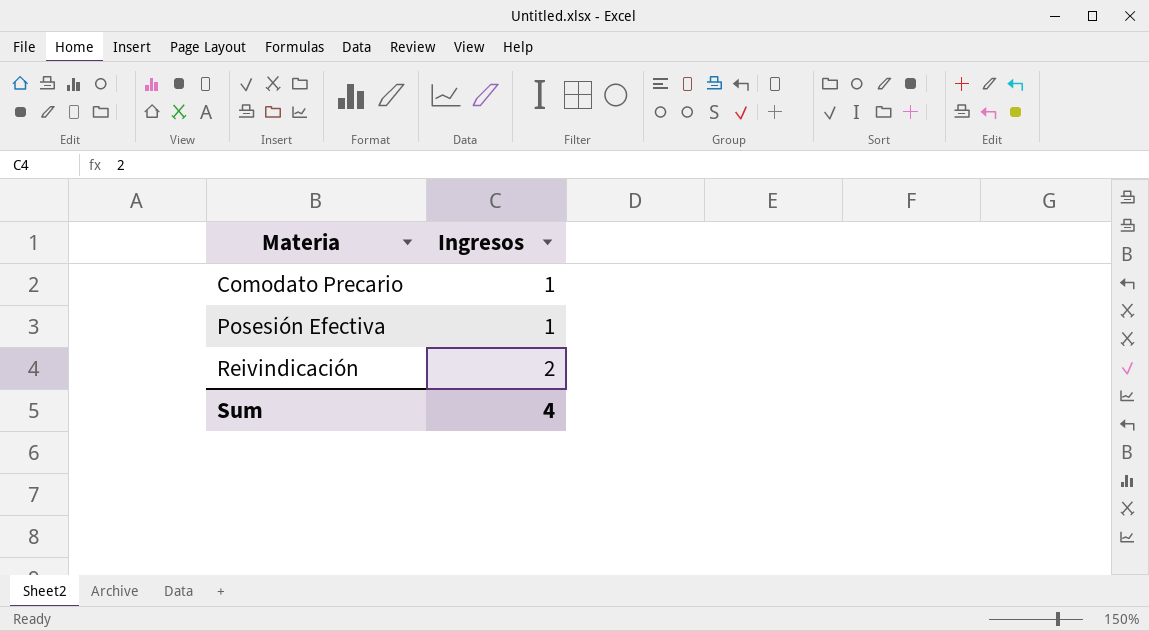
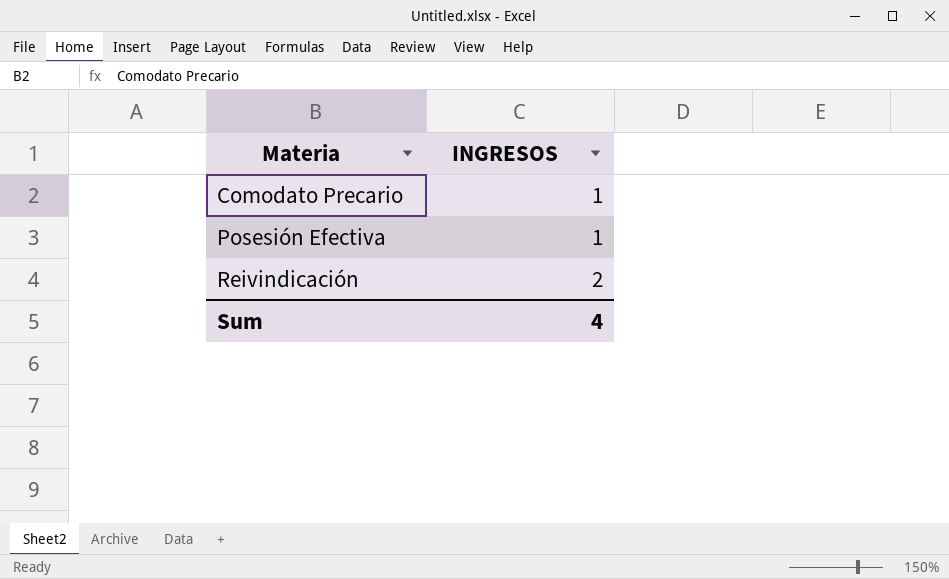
column name: Ingresos -> INGRESOS

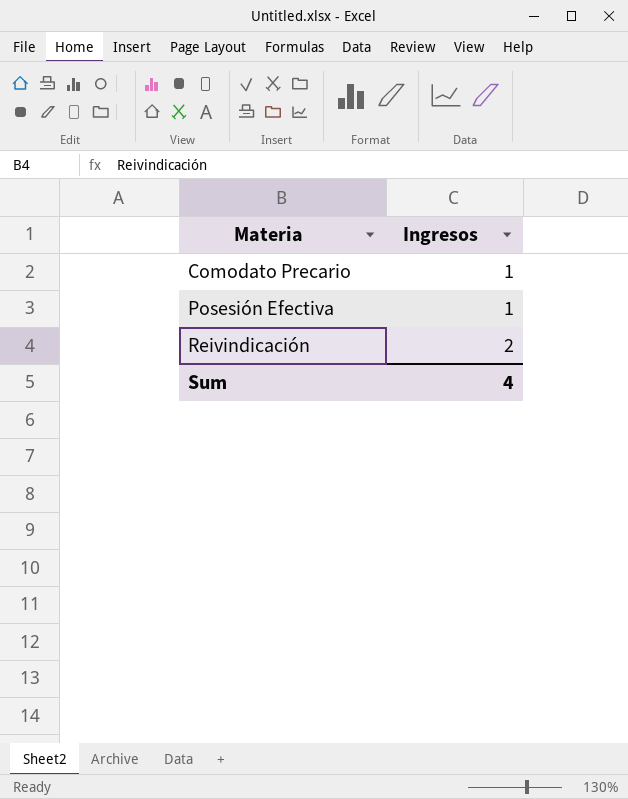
column name: INGRESOS -> Ingresos

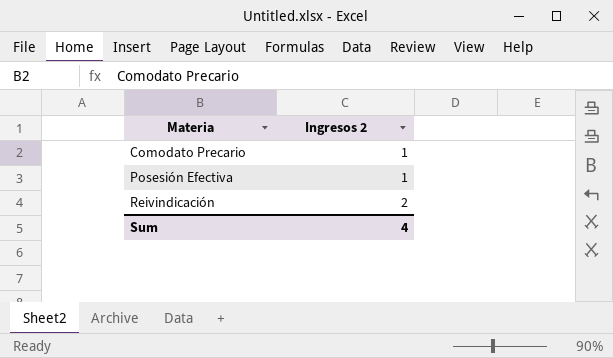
column name: Ingresos -> Ingresos 2

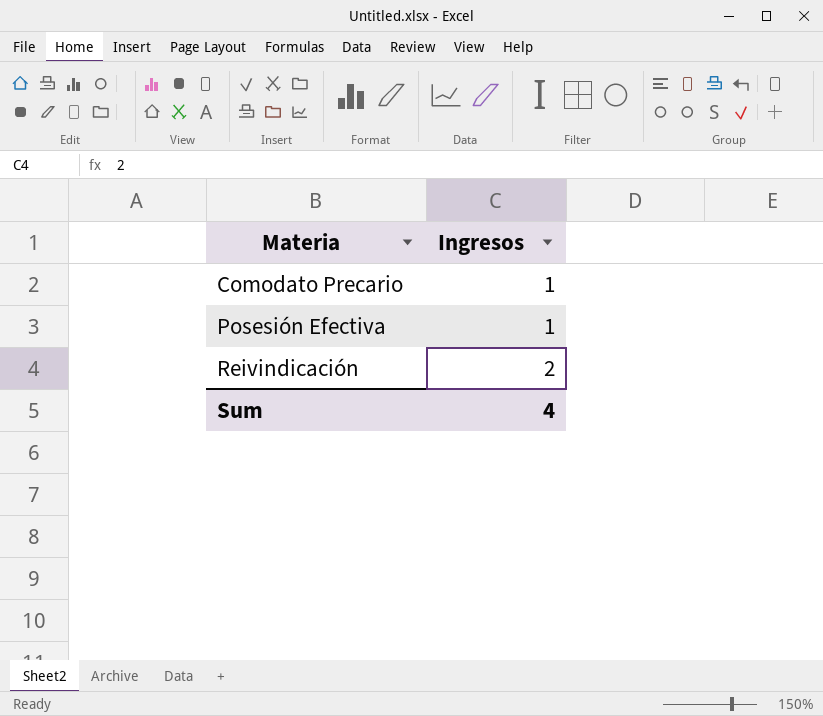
column name: Ingresos 2 -> Ingresos

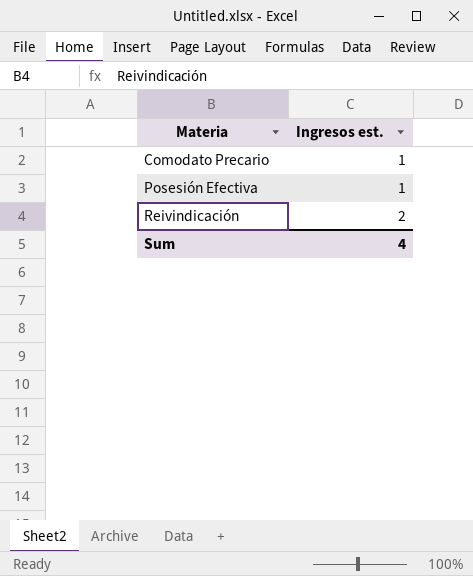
column name: Ingresos -> Ingresos est.

